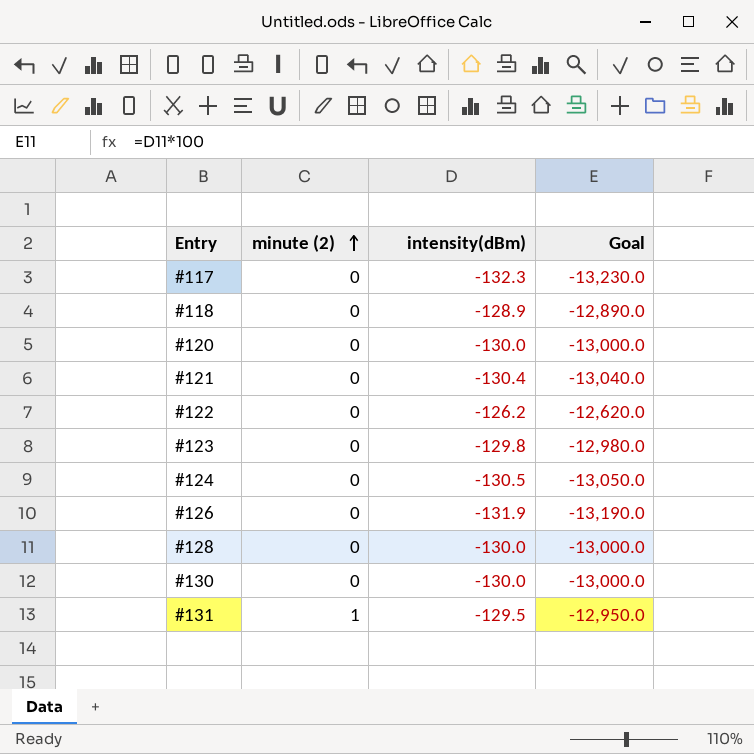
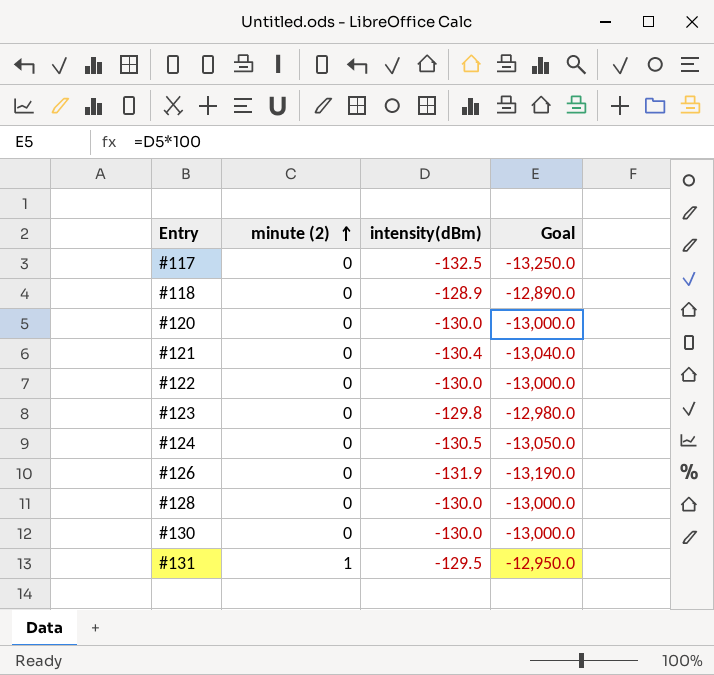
#117 | intensity(dBm): -132.3 -> -132.5
#117 | Goal: -13,230.0 -> -13,250.0
#122 | intensity(dBm): -126.2 -> -130.0
#122 | Goal: -12,620.0 -> -13,000.0

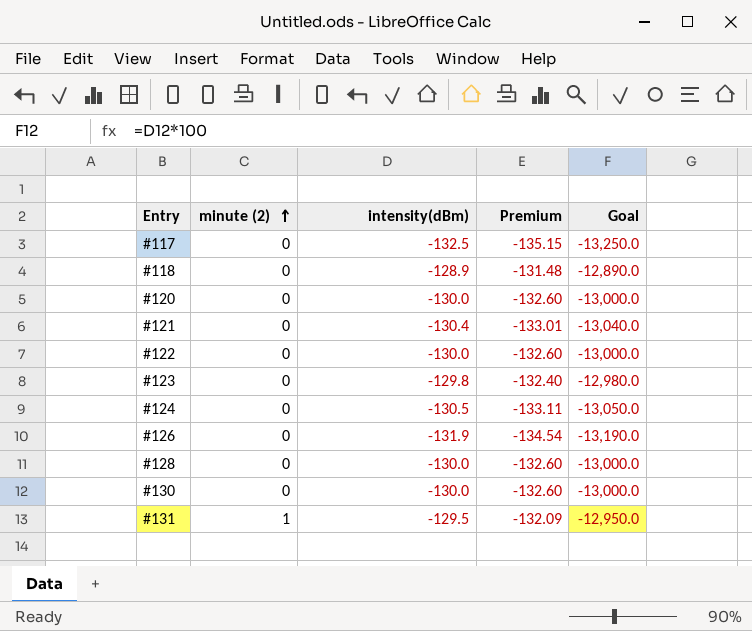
column Premium | formula: none -> [intensity(dBm)] * 1.02

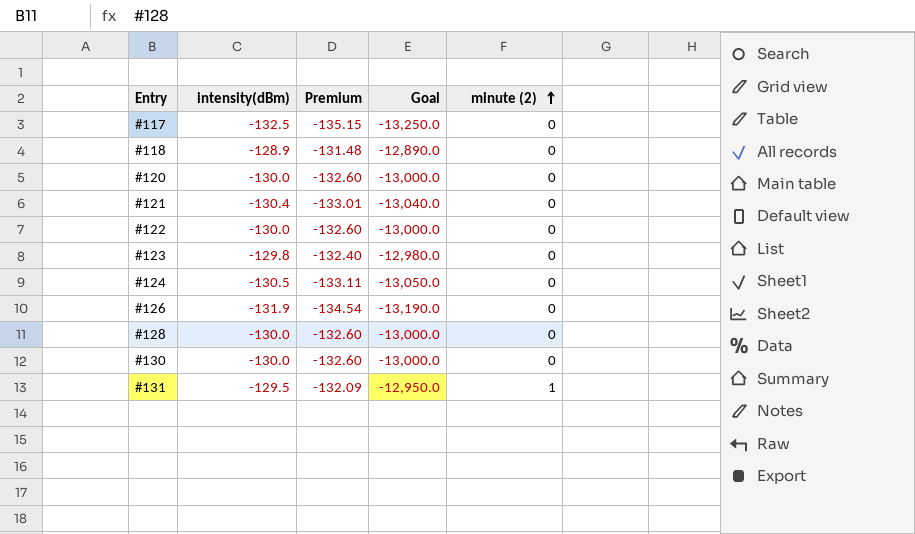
column minute (2) | position: 2 -> 5

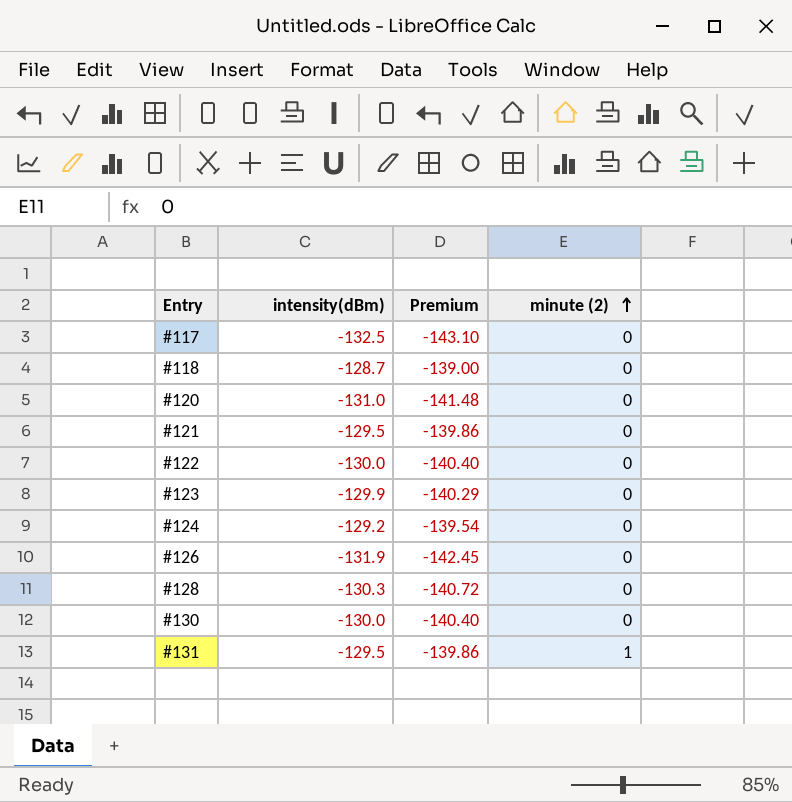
column Goal | formula: [intensity(dBm)] * 100 -> none
column Premium | formula: [intensity(dBm)] * 1.02 -> [intensity(dBm)] * 1.08
#118 | intensity(dBm): -128.9 -> -128.7
#120 | intensity(dBm): -130.0 -> -131.0
#121 | intensity(dBm): -130.4 -> -129.5
#123 | intensity(dBm): -129.8 -> -129.9
#124 | intensity(dBm): -130.5 -> -129.2
#128 | intensity(dBm): -130.0 -> -130.3

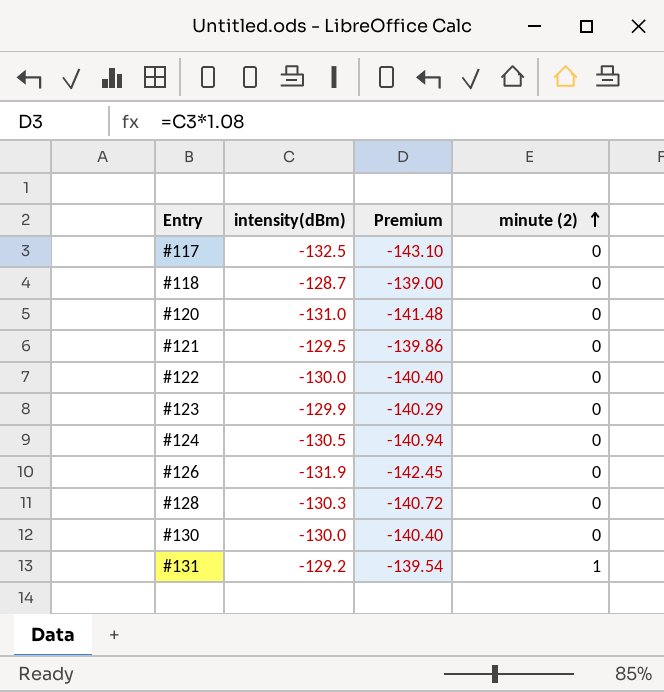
#124 | intensity(dBm): -129.2 -> -130.5
#124 | Premium: -139.54 -> -140.94
#131 | intensity(dBm): -129.5 -> -129.2
#131 | Premium: -139.86 -> -139.54

